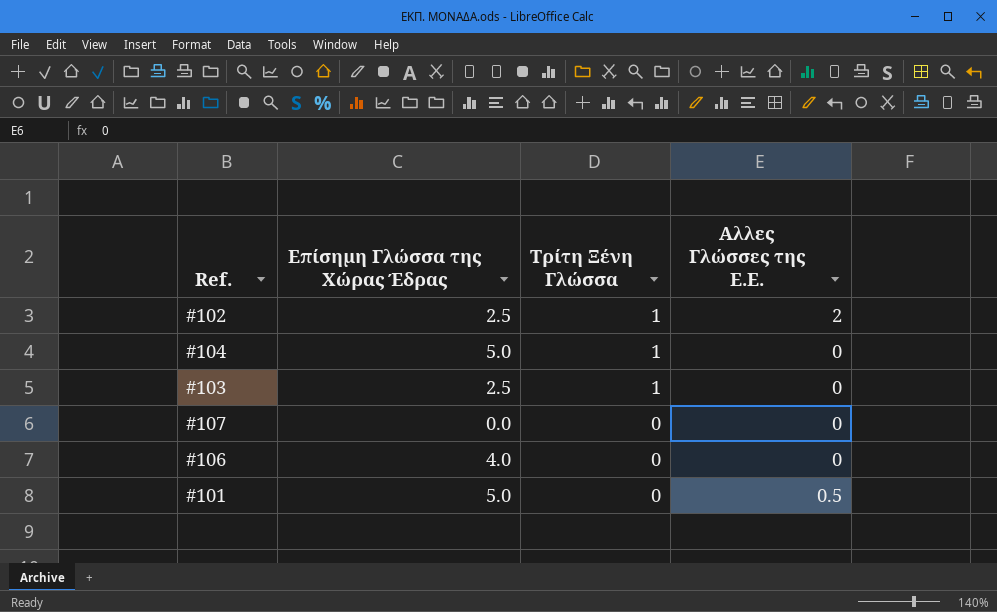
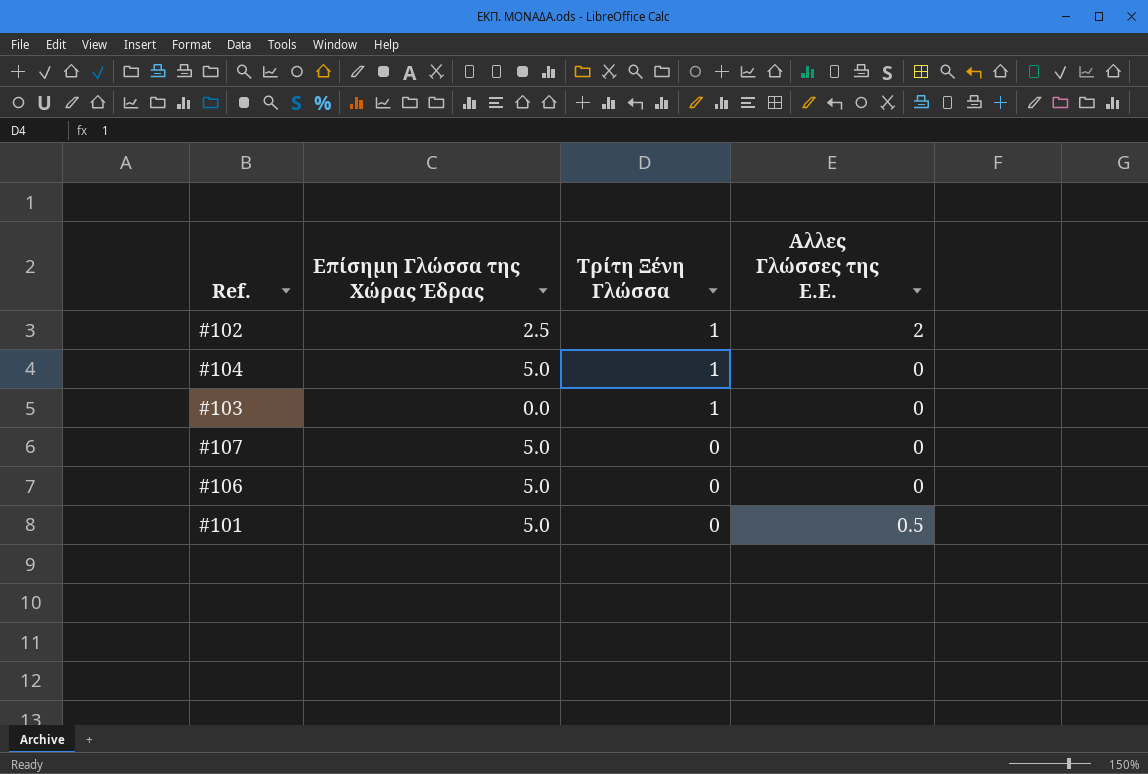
#103 | Επίσημη Γλώσσα της Χώρας Έδρας: 2.5 -> 0.0
#107 | Επίσημη Γλώσσα της Χώρας Έδρας: 0.0 -> 5.0
#106 | Επίσημη Γλώσσα της Χώρας Έδρας: 4.0 -> 5.0

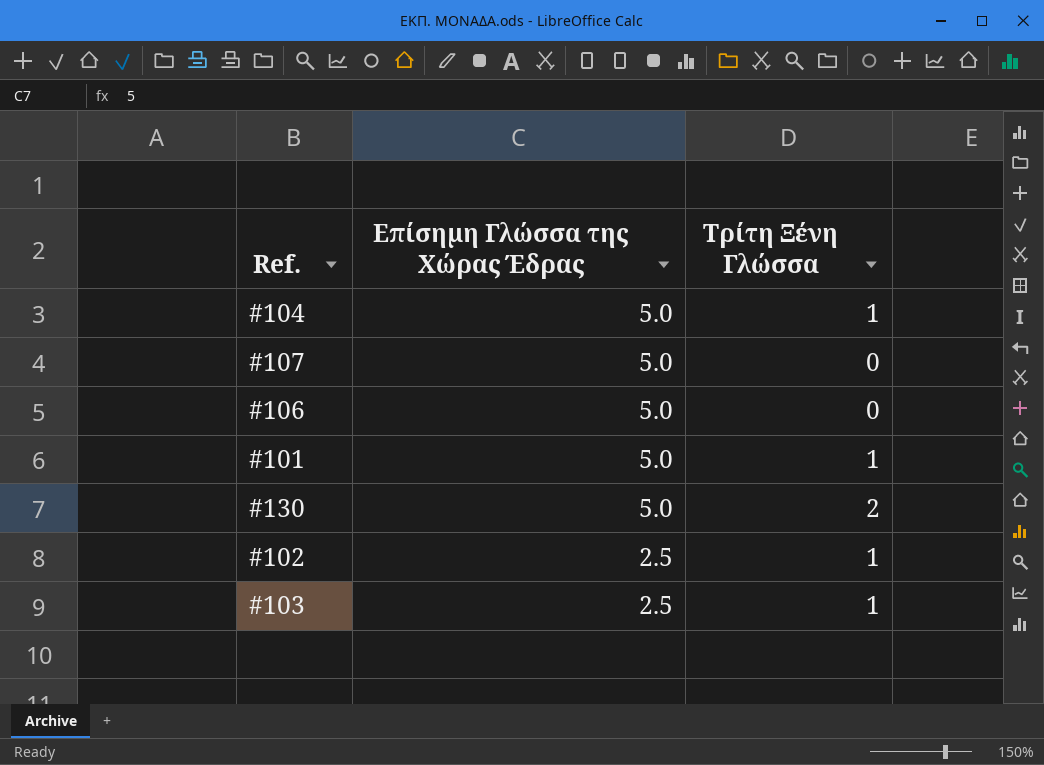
row order: Τρίτη Ξένη Γλώσσα descending -> Επίσημη Γλώσσα της Χώρας Έδρας descending
column Αλλες Γλώσσες της Ε.Ε. | position: 4 -> none
#101 | Τρίτη Ξένη Γλώσσα: 0 -> 1
row #130: none -> 5.0 | 2
#103 | Επίσημη Γλώσσα της Χώρας Έδρας: 0.0 -> 2.5

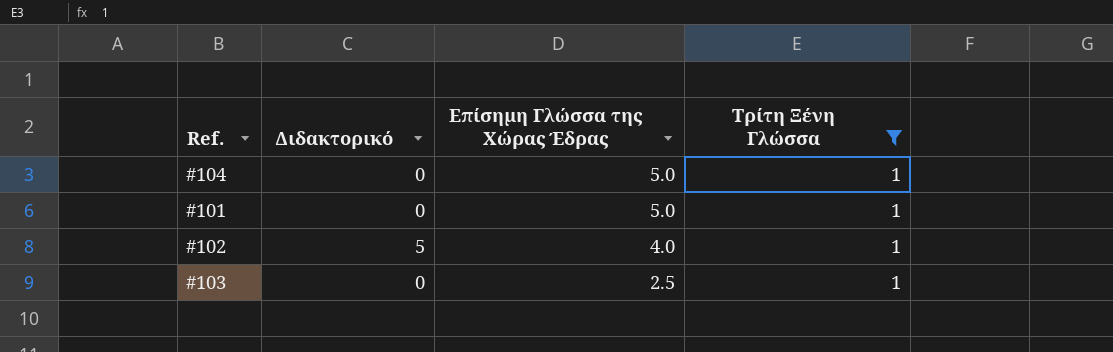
filter: none -> Τρίτη Ξένη Γλώσσα = 1
column Διδακτορικό | position: none -> 2
#102 | Επίσημη Γλώσσα της Χώρας Έδρας: 2.5 -> 4.0

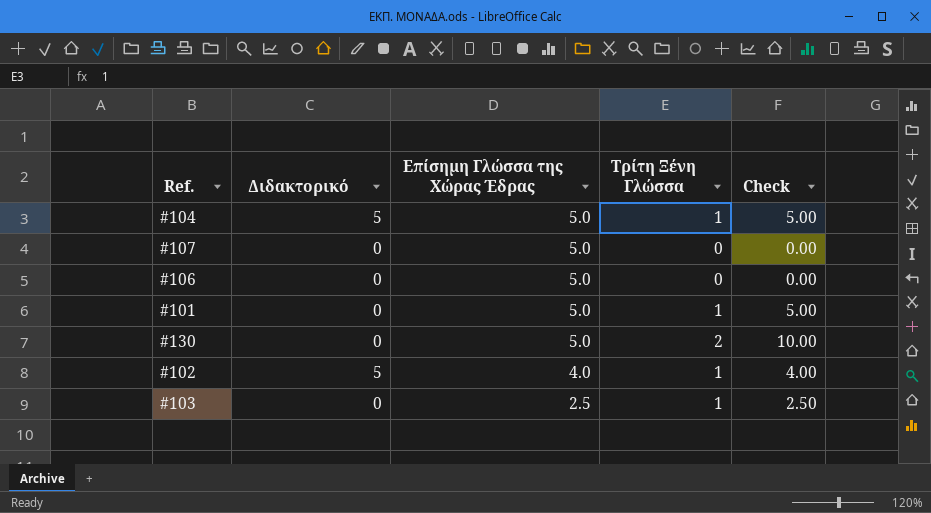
filter: Τρίτη Ξένη Γλώσσα = 1 -> none
column Check | formula: none -> [Επίσημη Γλώσσα της Χώρας Έδρας] * [Τρίτη Ξένη Γλώσσα]
#104 | Διδακτορικό: 0 -> 5

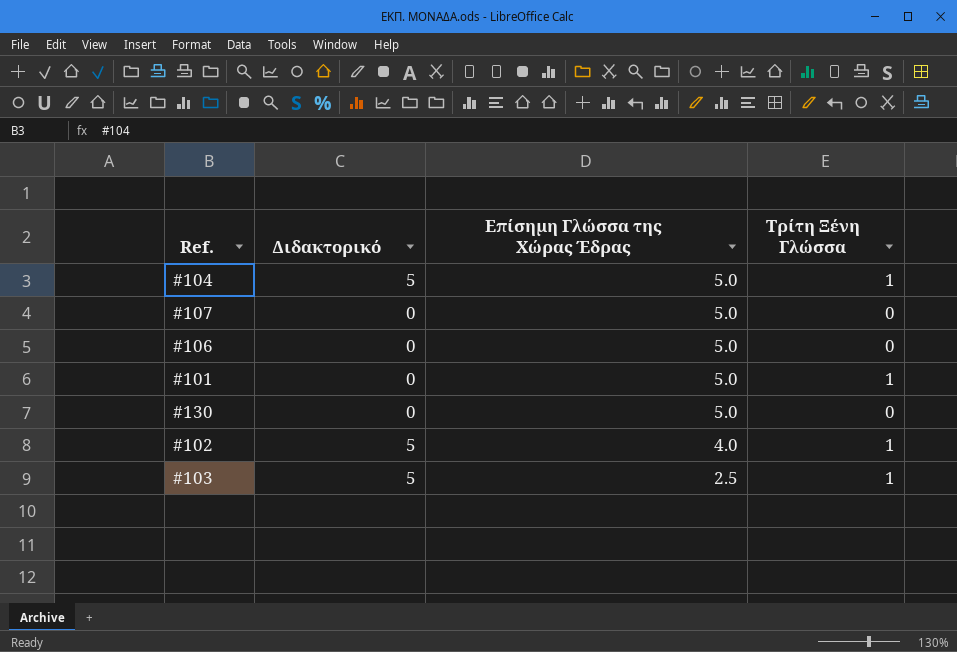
column Check | formula: [Επίσημη Γλώσσα της Χώρας Έδρας] * [Τρίτη Ξένη Γλώσσα] -> none
#130 | Τρίτη Ξένη Γλώσσα: 2 -> 0
#103 | Διδακτορικό: 0 -> 5

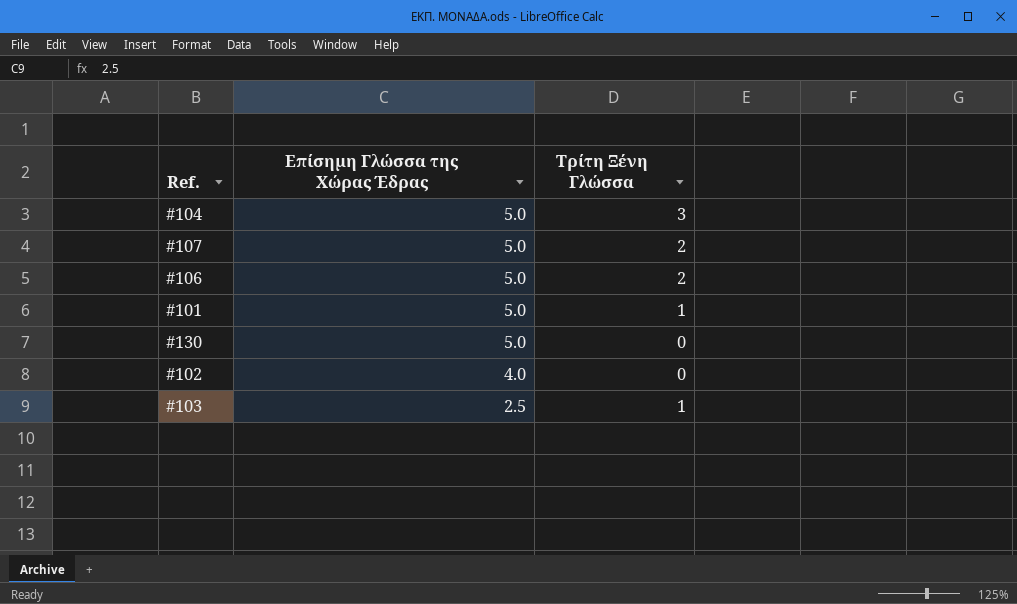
column Διδακτορικό | position: 2 -> none
#104 | Τρίτη Ξένη Γλώσσα: 1 -> 3
#107 | Τρίτη Ξένη Γλώσσα: 0 -> 2
#106 | Τρίτη Ξένη Γλώσσα: 0 -> 2
#102 | Τρίτη Ξένη Γλώσσα: 1 -> 0

